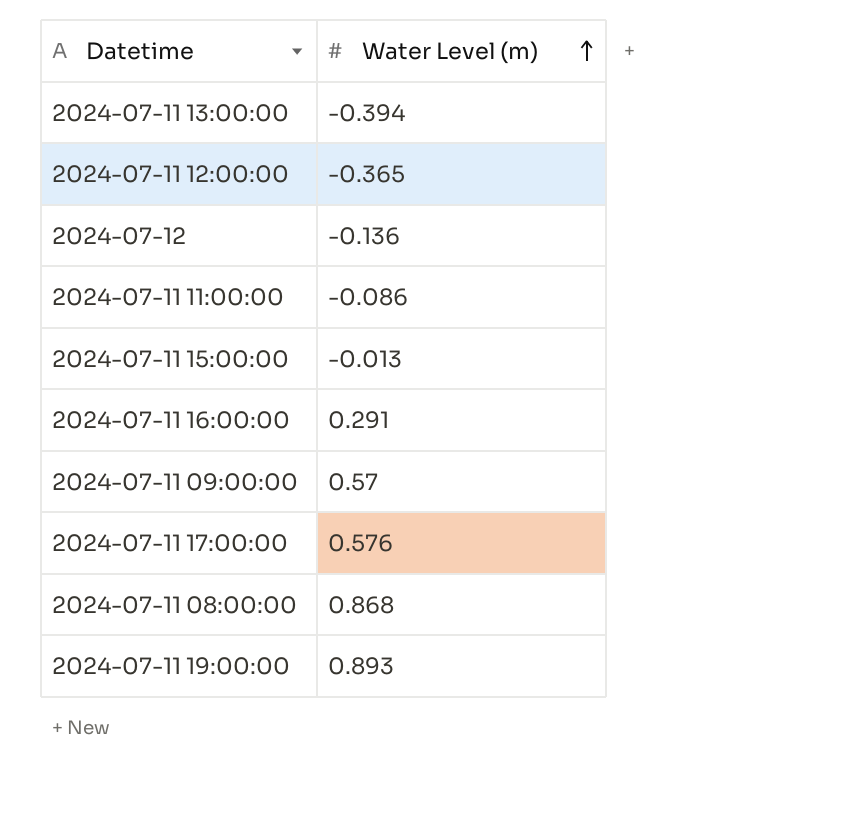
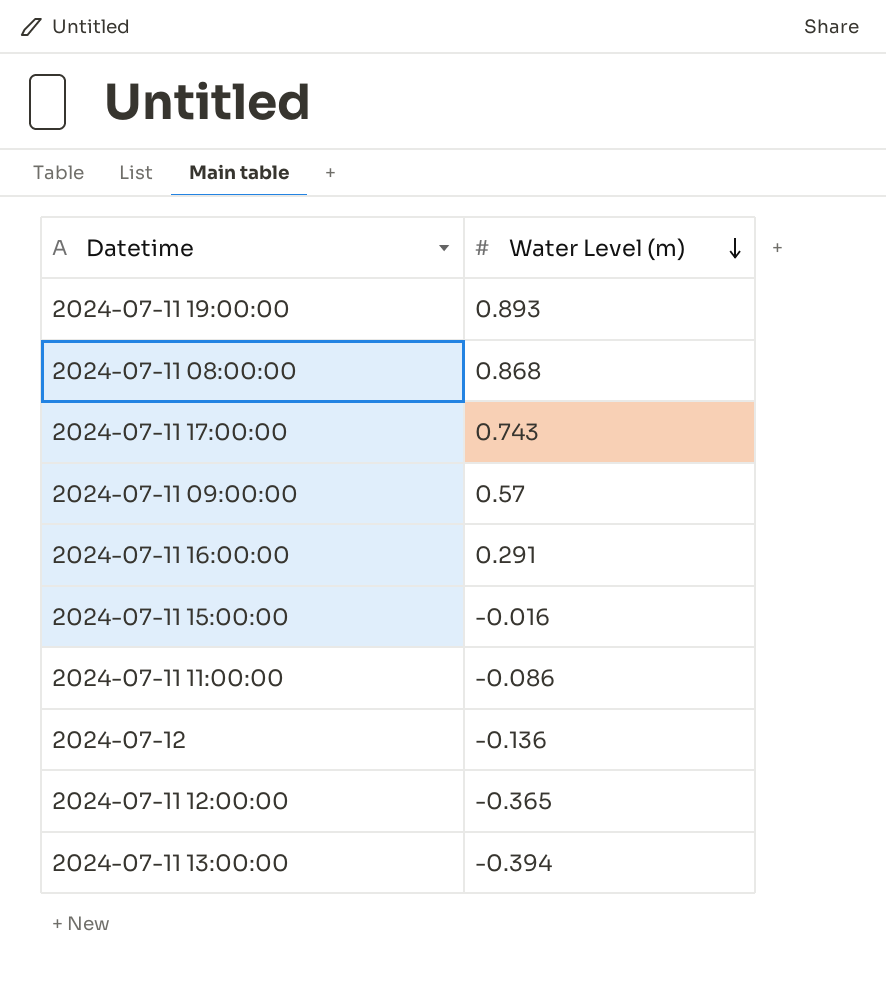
row order: Water Level (m) ascending -> Water Level (m) descending
2024-07-11 17:00:00 | Water Level (m): 0.576 -> 0.743
2024-07-11 15:00:00 | Water Level (m): -0.013 -> -0.016

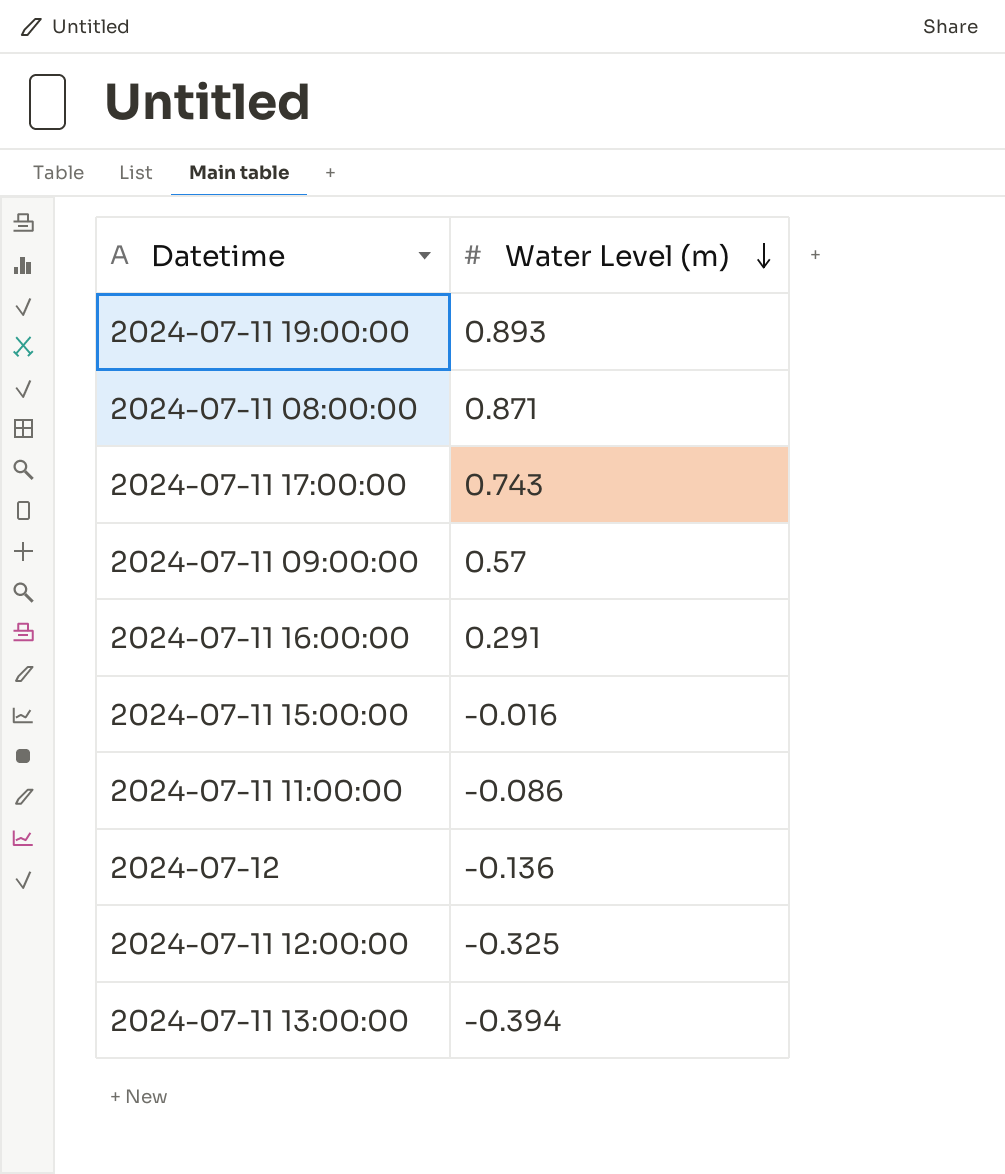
2024-07-11 08:00:00 | Water Level (m): 0.868 -> 0.871
2024-07-11 12:00:00 | Water Level (m): -0.365 -> -0.325

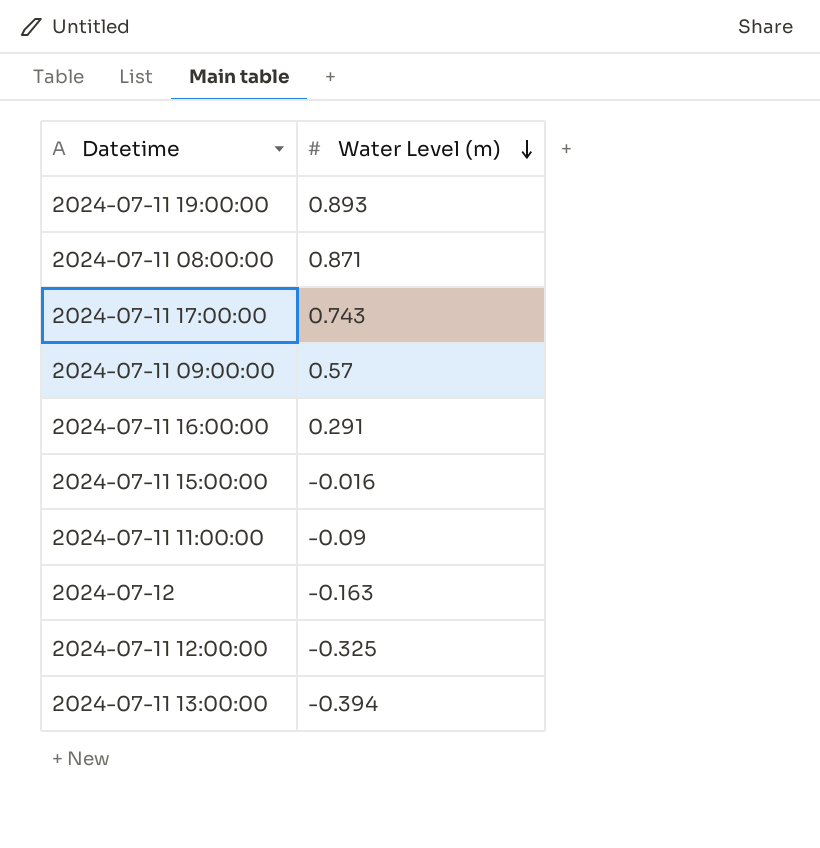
2024-07-11 11:00:00 | Water Level (m): -0.086 -> -0.09
2024-07-12 | Water Level (m): -0.136 -> -0.163

